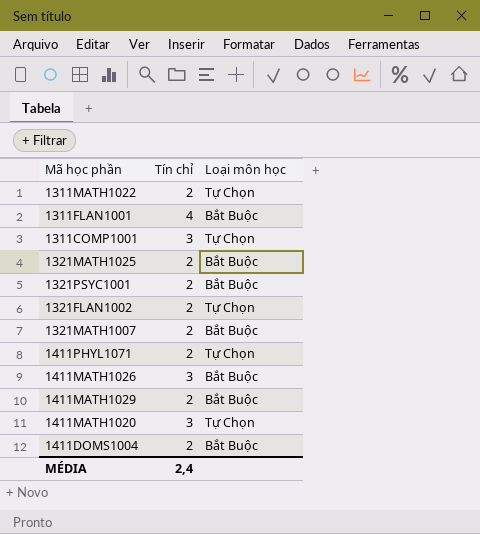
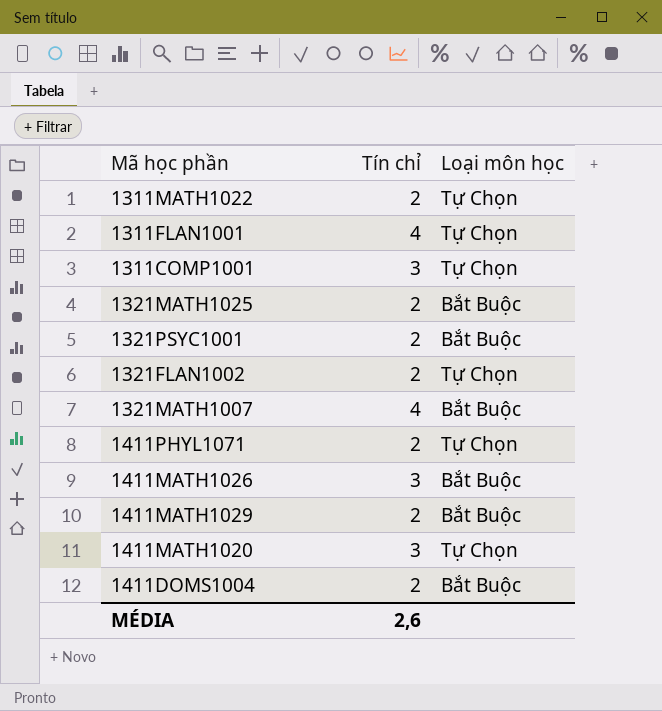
1311FLAN1001 | Loại môn học: Bắt Buộc -> Tự Chọn
1321MATH1007 | Tín chỉ: 2 -> 4
MÉDIA | Tín chỉ: 2,4 -> 2,6

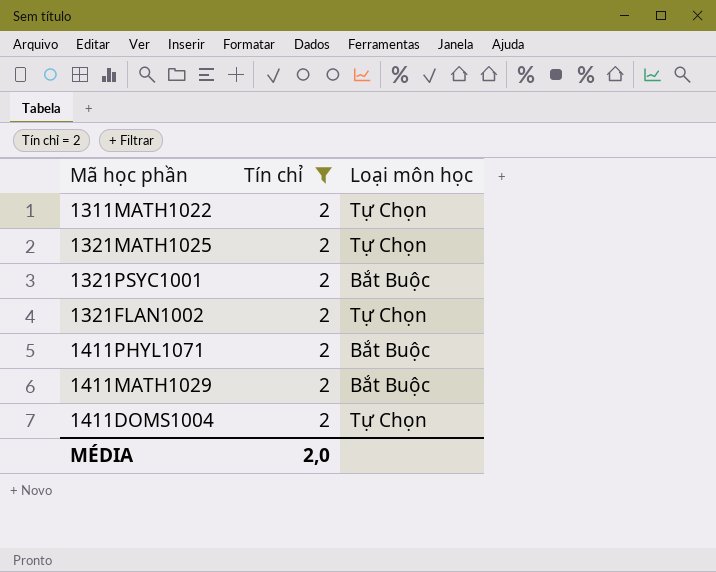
filter: none -> Tín chỉ = 2
1321MATH1025 | Loại môn học: Bắt Buộc -> Tự Chọn
1411PHYL1071 | Loại môn học: Tự Chọn -> Bắt Buộc
1411DOMS1004 | Loại môn học: Bắt Buộc -> Tự Chọn
MÉDIA | Tín chỉ: 2,6 -> 2,0

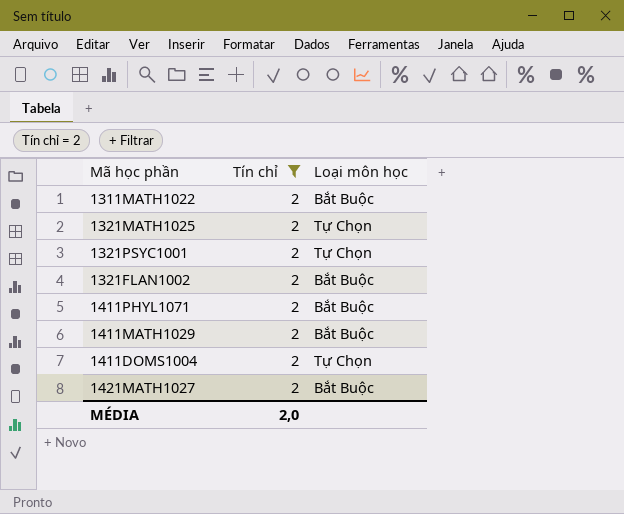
1311MATH1022 | Loại môn học: Tự Chọn -> Bắt Buộc
1321PSYC1001 | Loại môn học: Bắt Buộc -> Tự Chọn
1321FLAN1002 | Loại môn học: Tự Chọn -> Bắt Buộc
row 1421MATH1027: none -> 2 | Bắt Buộc

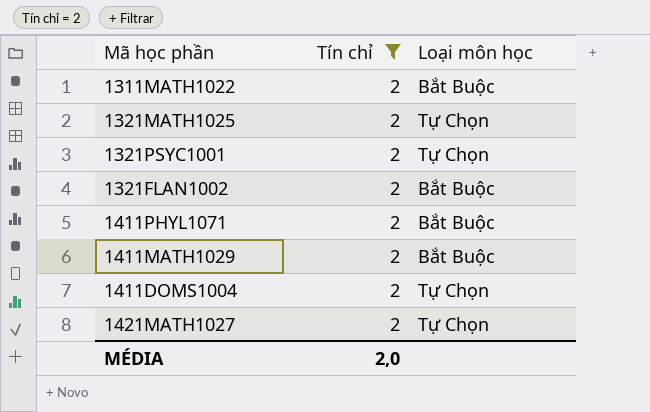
1421MATH1027 | Loại môn học: Bắt Buộc -> Tự Chọn

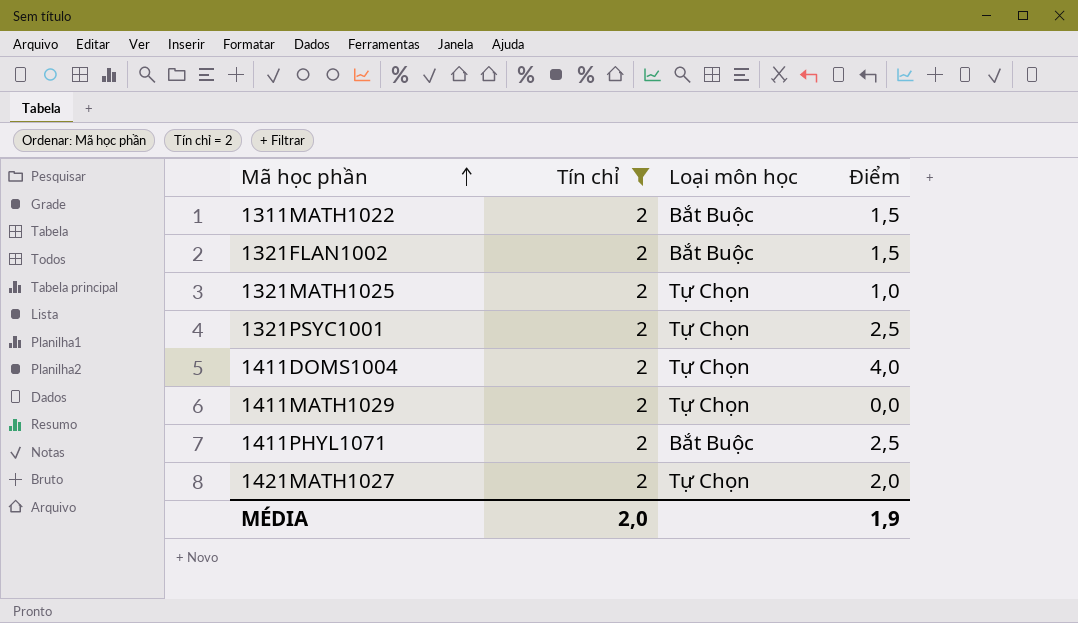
row order: none -> Mã học phần ascending
column Điểm | position: none -> 4
1411MATH1029 | Loại môn học: Bắt Buộc -> Tự Chọn

